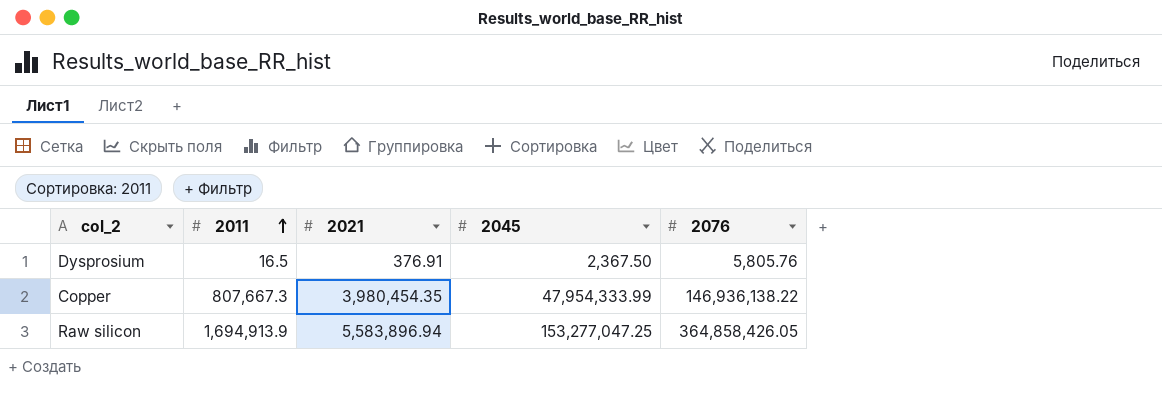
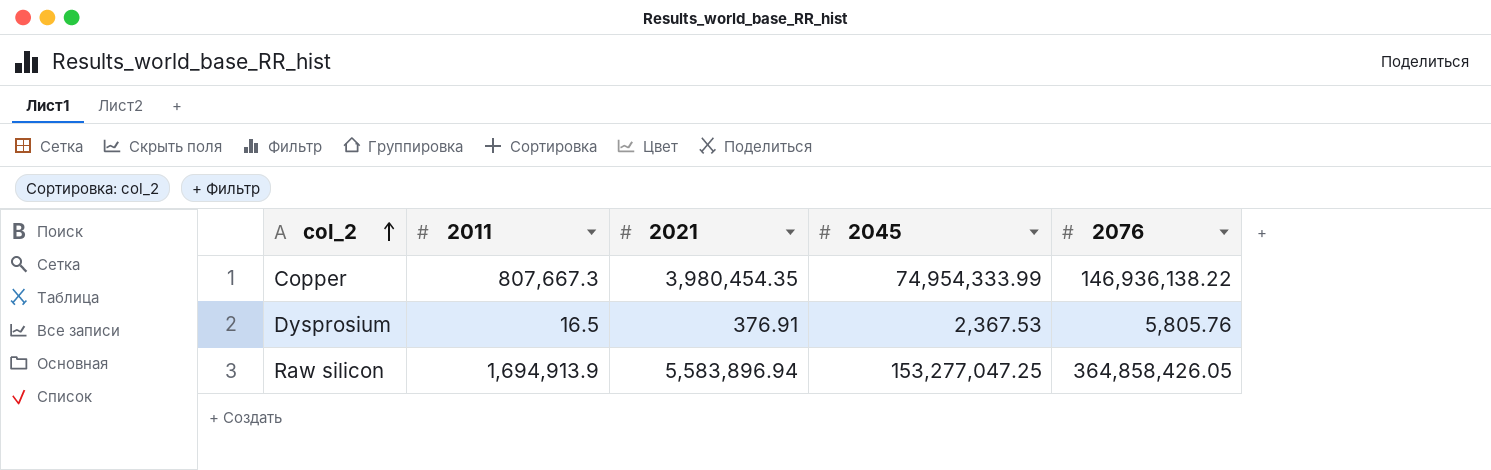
row order: 2011 ascending -> col_2 ascending
Copper | 2045: 47,954,333.99 -> 74,954,333.99
Dysprosium | 2045: 2,367.50 -> 2,367.53

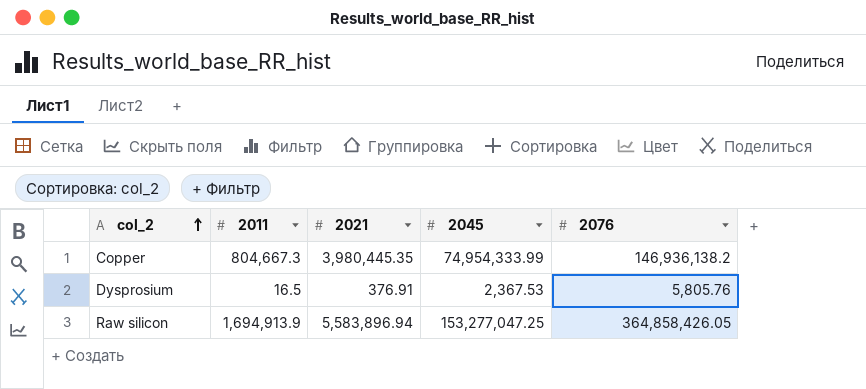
Copper | 2011: 807,667.3 -> 804,667.3
Copper | 2021: 3,980,454.35 -> 3,980,445.35
Copper | 2076: 146,936,138.22 -> 146,936,138.2

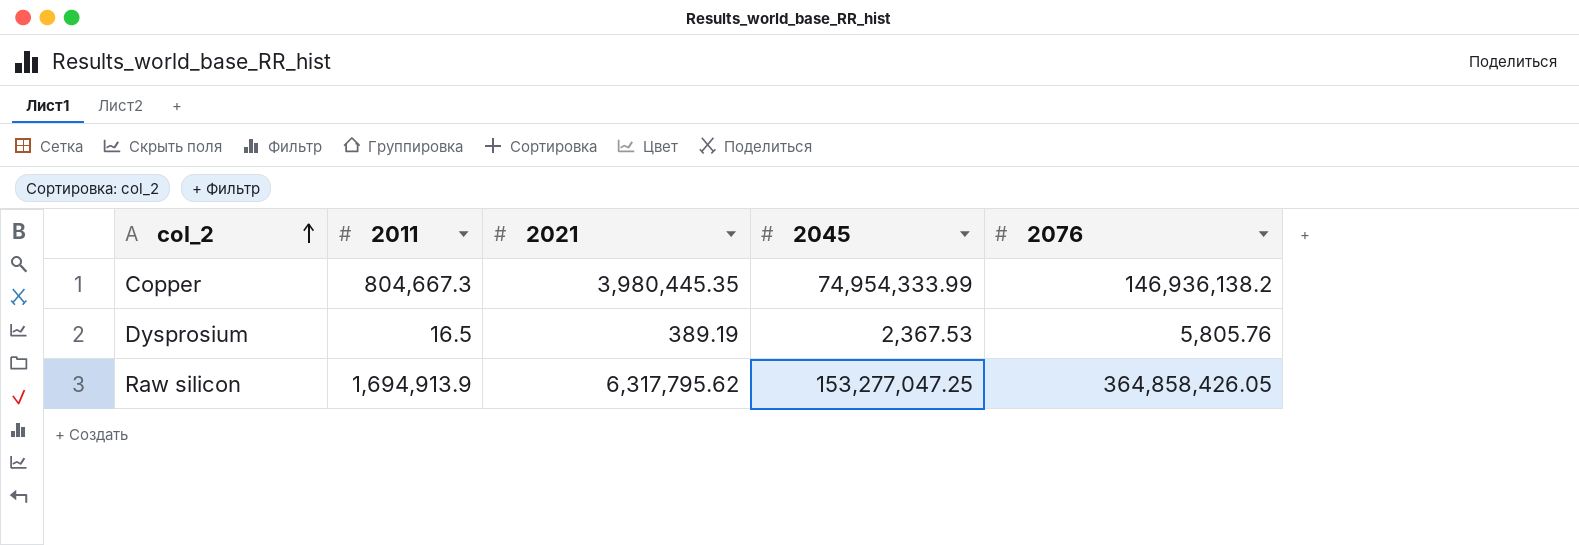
Dysprosium | 2021: 376.91 -> 389.19
Raw silicon | 2021: 5,583,896.94 -> 6,317,795.62

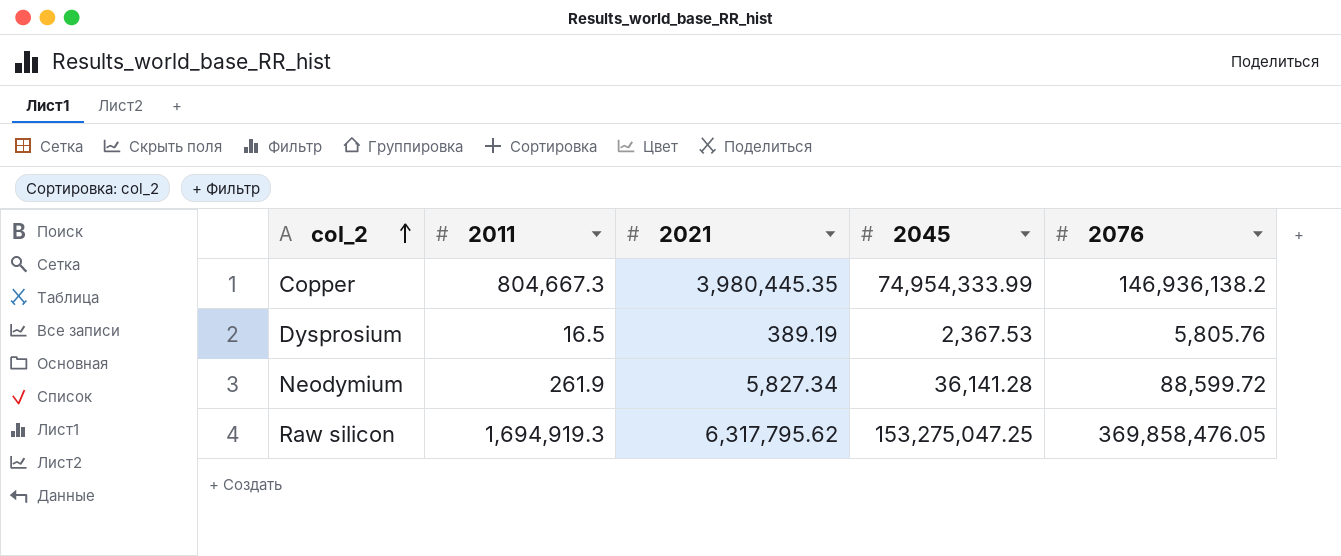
row Neodymium: none -> 261.9 | 5,827.34 | 36,141.28 | 88,599.72
Raw silicon | 2011: 1,694,913.9 -> 1,694,919.3
Raw silicon | 2045: 153,277,047.25 -> 153,275,047.25
Raw silicon | 2076: 364,858,426.05 -> 369,858,476.05

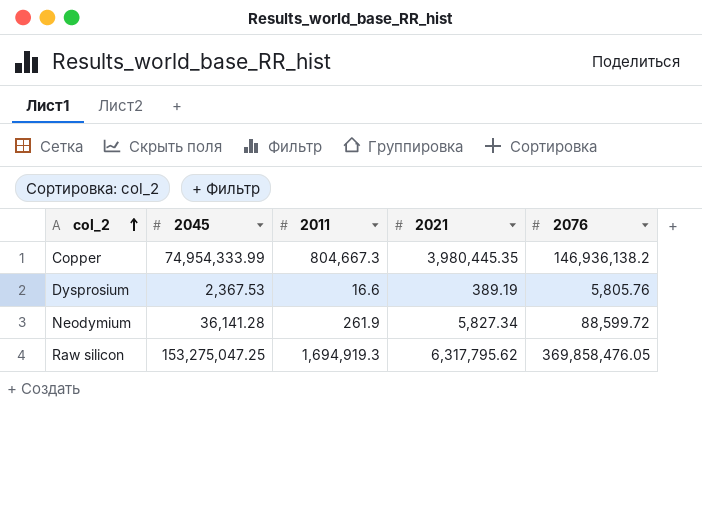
column 2045 | position: 4 -> 2
Dysprosium | 2011: 16.5 -> 16.6

